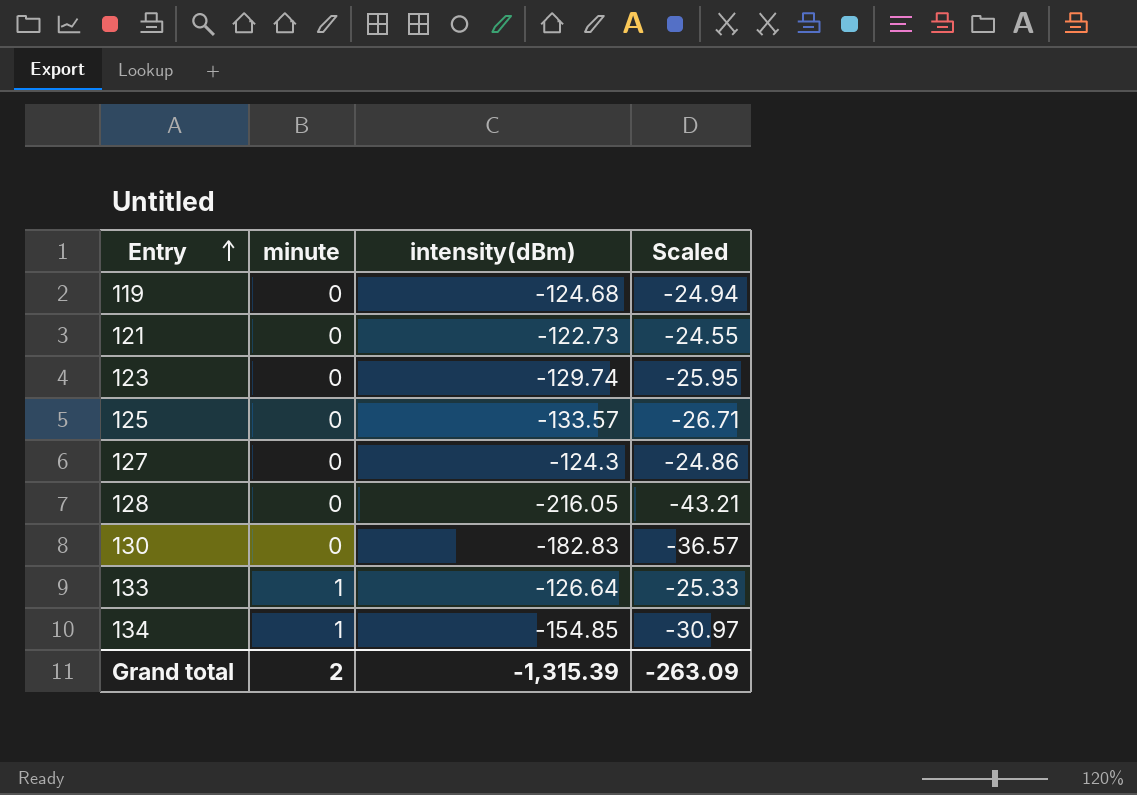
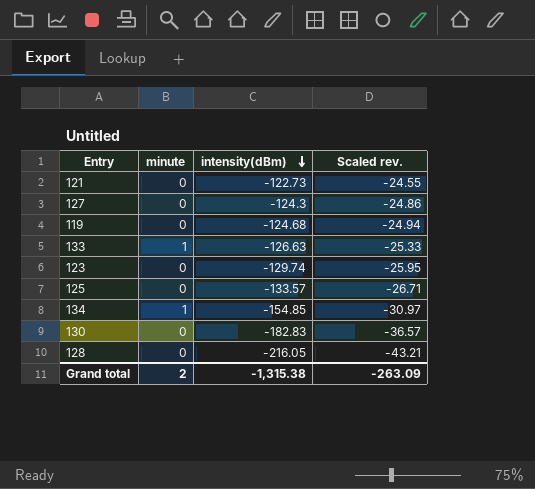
row order: Entry ascending -> intensity(dBm) descending
column name: Scaled -> Scaled rev.
133 | intensity(dBm): -126.64 -> -126.63
Grand total | intensity(dBm): -1,315.39 -> -1,315.38

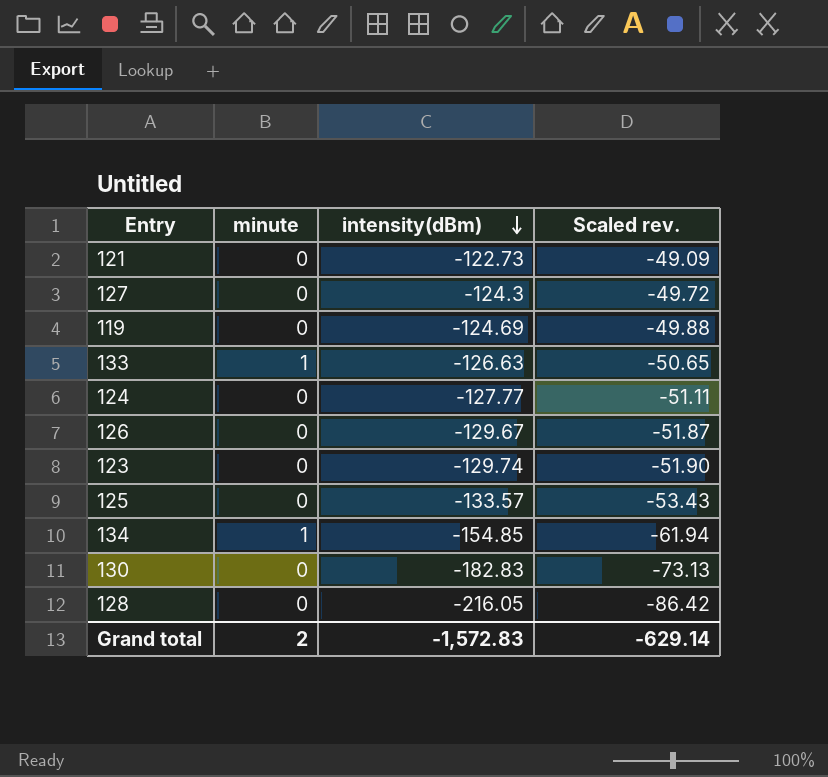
column Scaled rev. | formula: [intensity(dBm)] * 0.2 -> [intensity(dBm)] * 0.4
119 | intensity(dBm): -124.68 -> -124.69
row 124: none -> 0 | -127.77 | -51.11
row 126: none -> 0 | -129.67 | -51.87
Grand total | intensity(dBm): -1,315.38 -> -1,572.83
Grand total | Scaled rev.: -263.09 -> -629.14

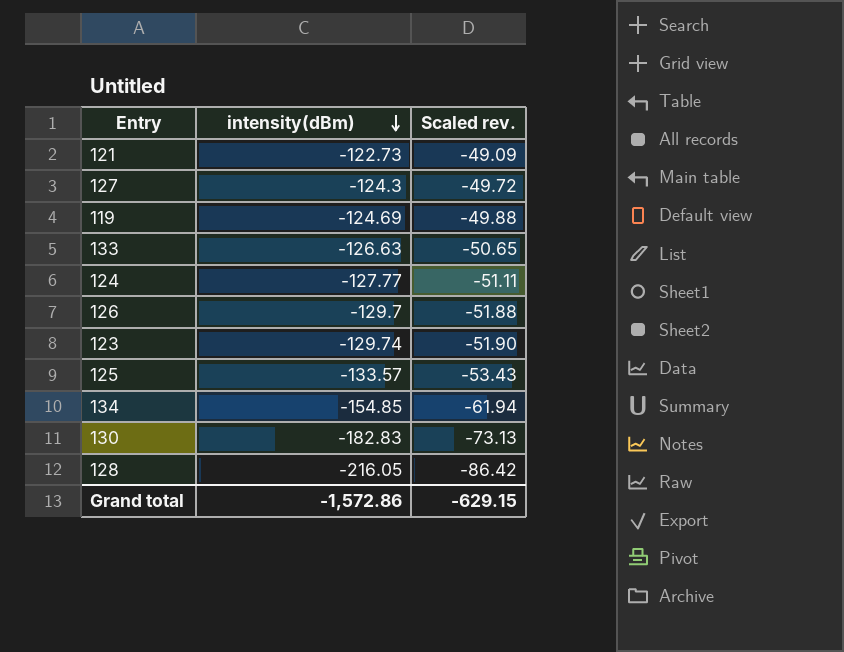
column minute | position: 2 -> none
126 | intensity(dBm): -129.67 -> -129.7
126 | Scaled rev.: -51.87 -> -51.88
Grand total | intensity(dBm): -1,572.83 -> -1,572.86
Grand total | Scaled rev.: -629.14 -> -629.15

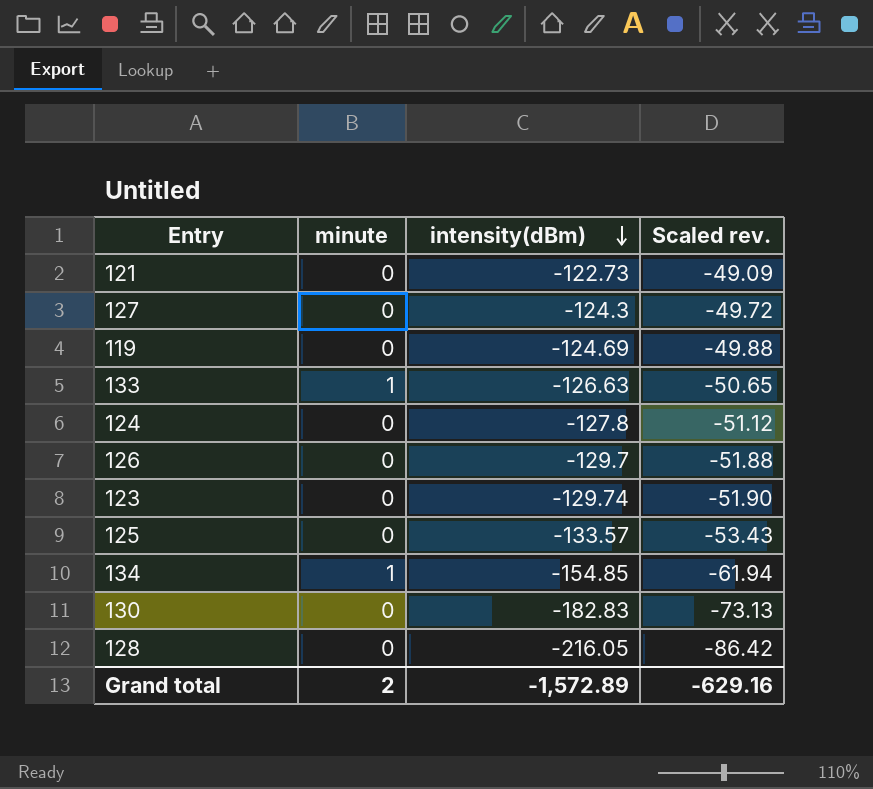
column minute | position: none -> 2
124 | intensity(dBm): -127.77 -> -127.8
124 | Scaled rev.: -51.11 -> -51.12
Grand total | intensity(dBm): -1,572.86 -> -1,572.89
Grand total | Scaled rev.: -629.15 -> -629.16

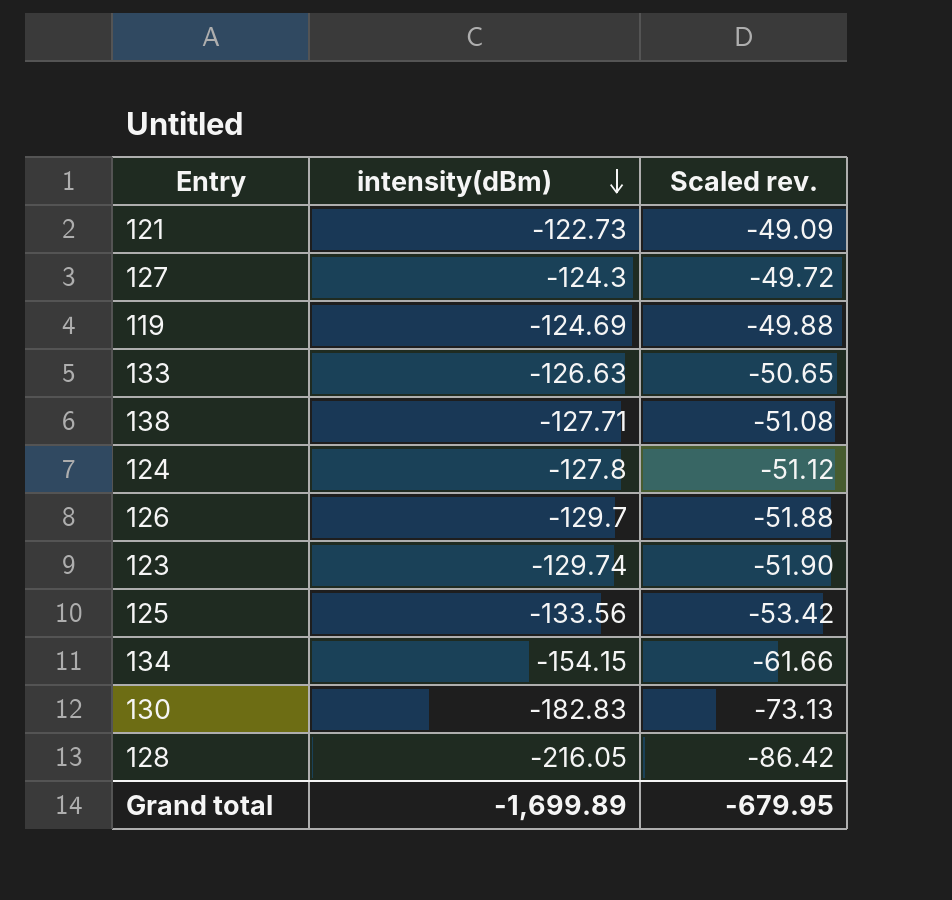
column minute | position: 2 -> none
row 138: none -> -127.71 | -51.08
125 | intensity(dBm): -133.57 -> -133.56
125 | Scaled rev.: -53.43 -> -53.42
134 | intensity(dBm): -154.85 -> -154.15
134 | Scaled rev.: -61.94 -> -61.66
Grand total | intensity(dBm): -1,572.89 -> -1,699.89
Grand total | Scaled rev.: -629.16 -> -679.95

